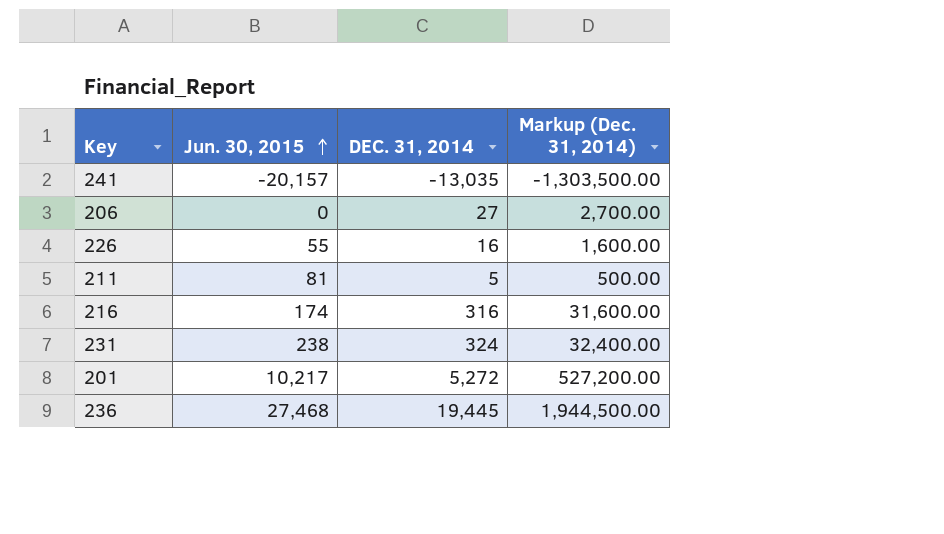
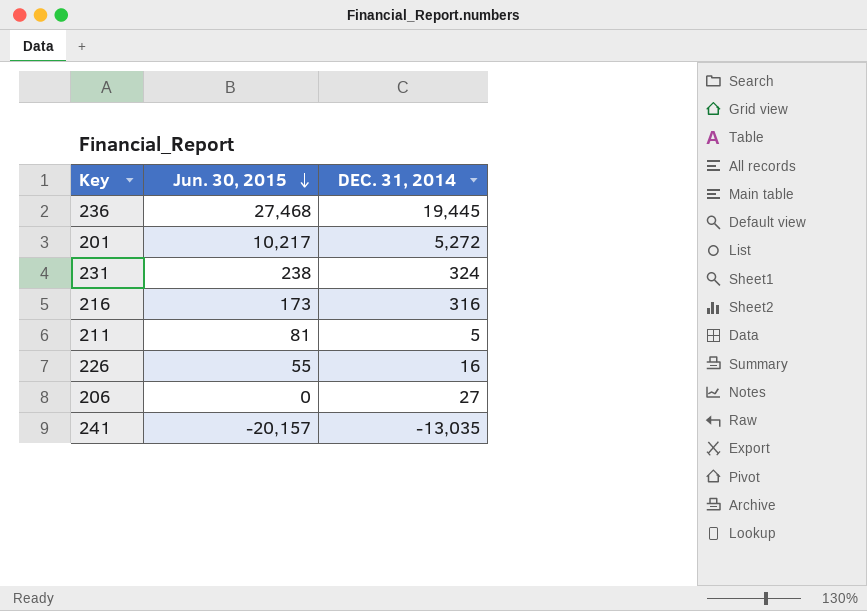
row order: Jun. 30, 2015 ascending -> Jun. 30, 2015 descending
column Markup (Dec. 31, 2014) | formula: [DEC. 31, 2014] * 100 -> none
216 | Jun. 30, 2015: 174 -> 173

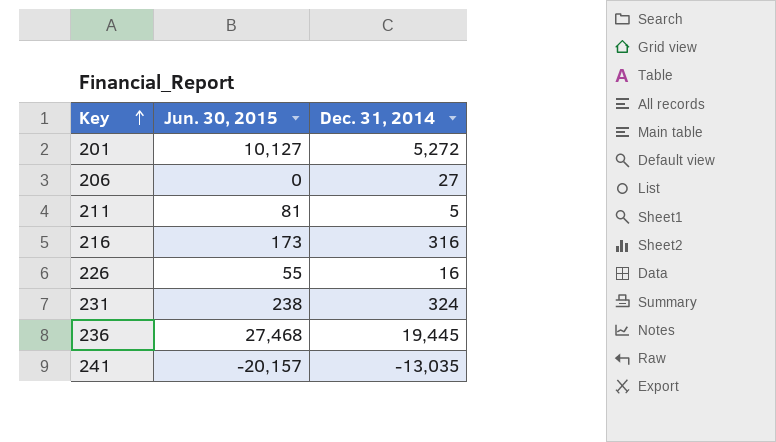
row order: Jun. 30, 2015 descending -> Key ascending
column name: DEC. 31, 2014 -> Dec. 31, 2014
201 | Jun. 30, 2015: 10,217 -> 10,127

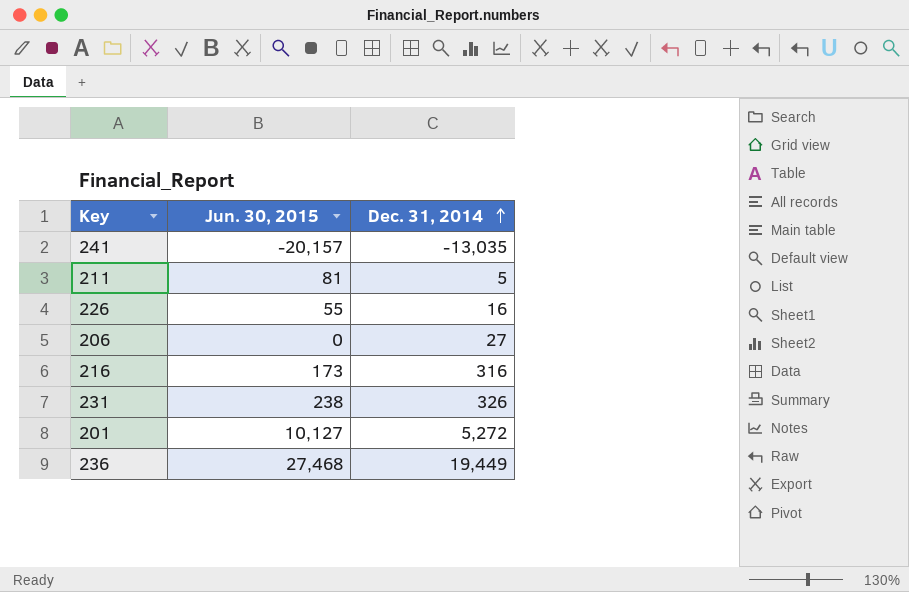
row order: Key ascending -> Dec. 31, 2014 ascending
231 | Dec. 31, 2014: 324 -> 326
236 | Dec. 31, 2014: 19,445 -> 19,449

